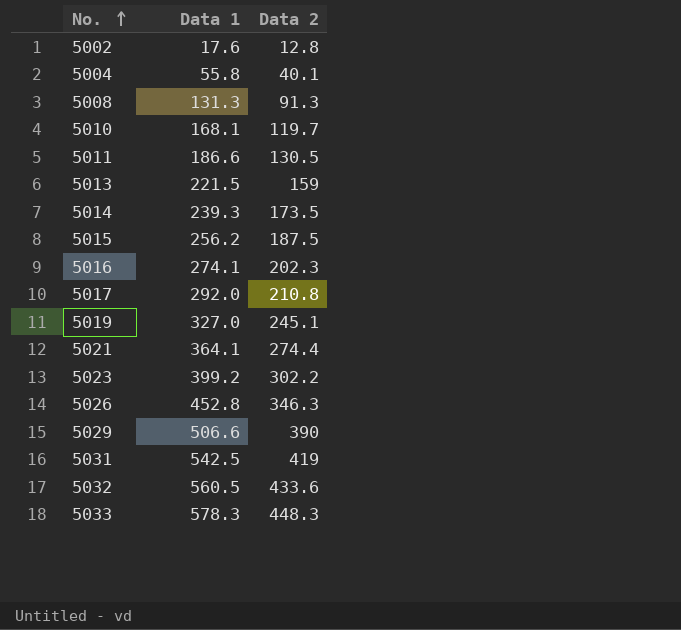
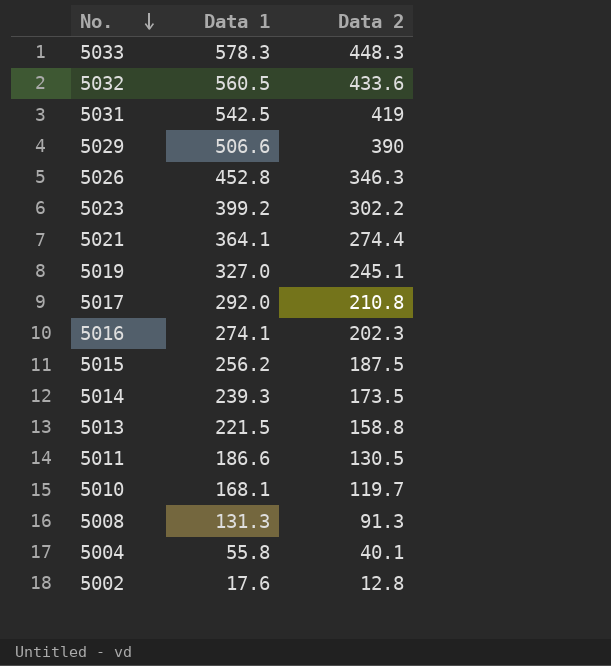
row order: No. ascending -> No. descending
5013 | Data 2: 159 -> 158.8

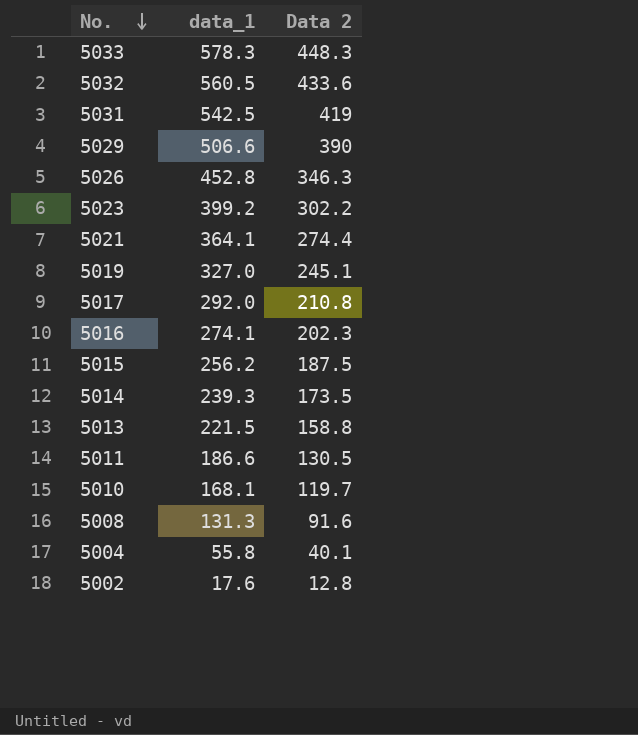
column name: Data 1 -> data_1
5008 | Data 2: 91.3 -> 91.6

